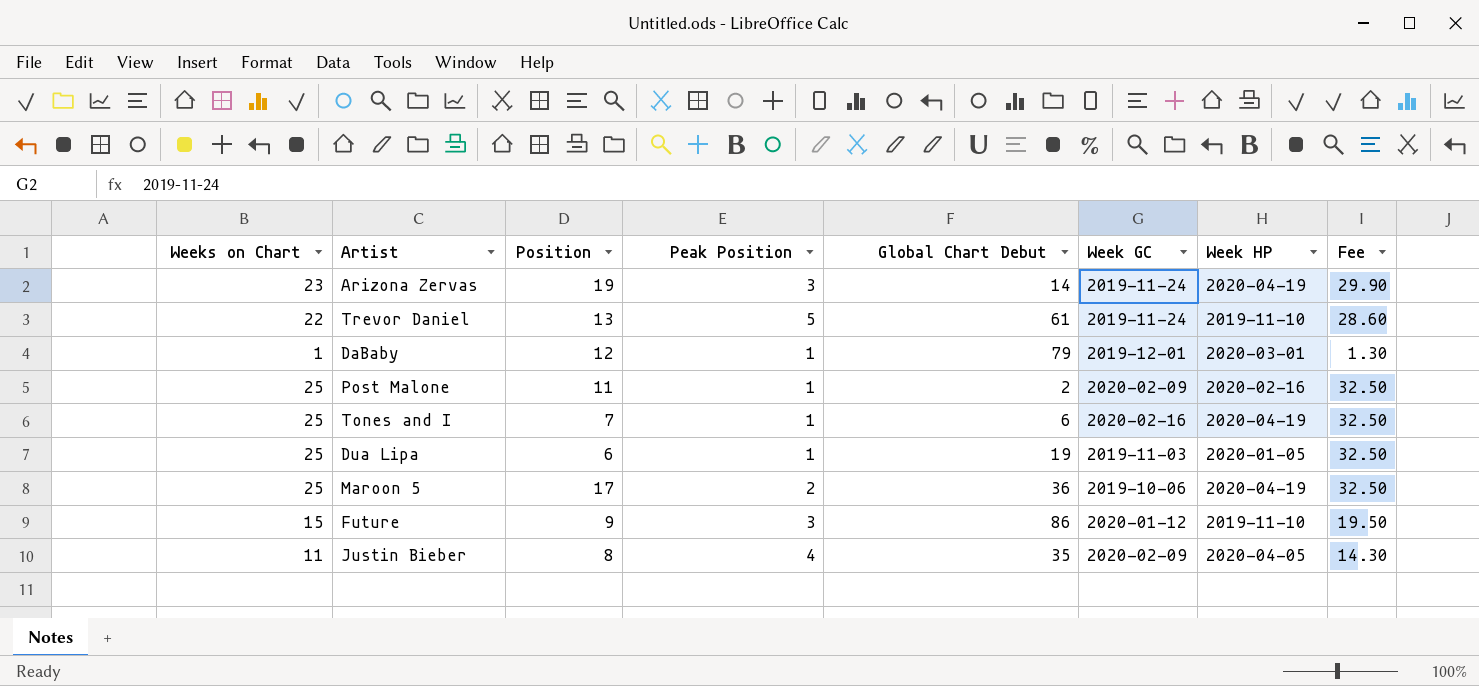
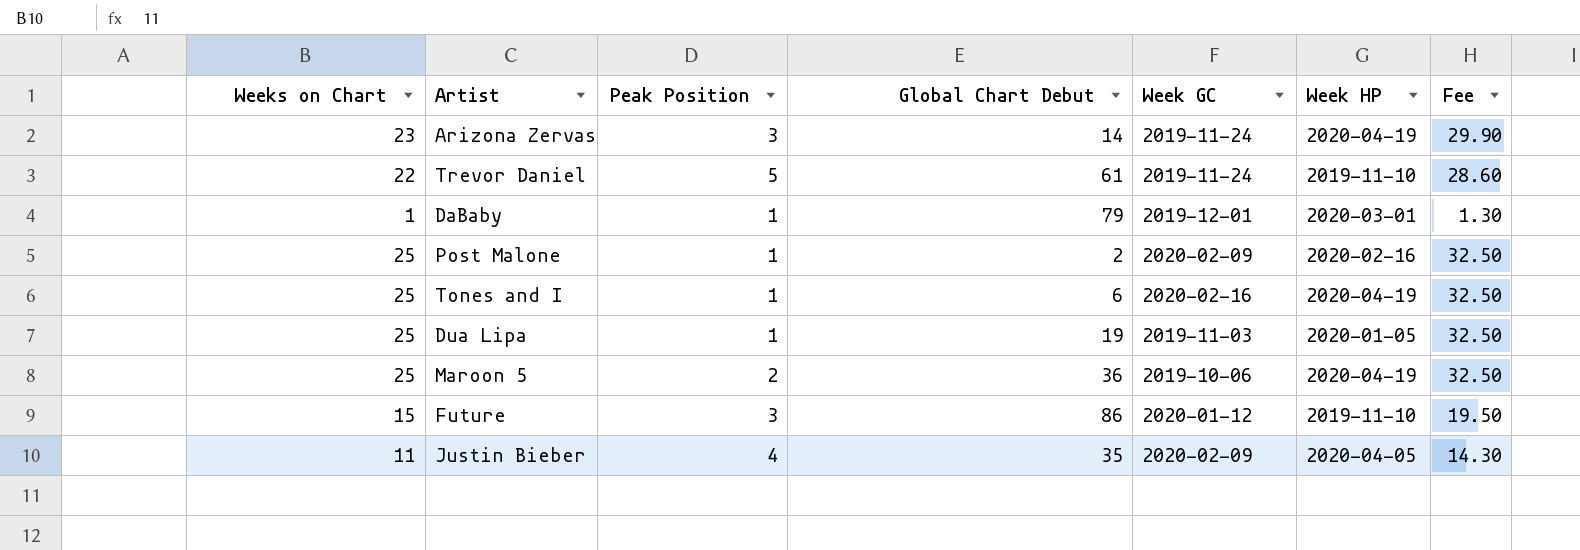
column Position | position: 3 -> none

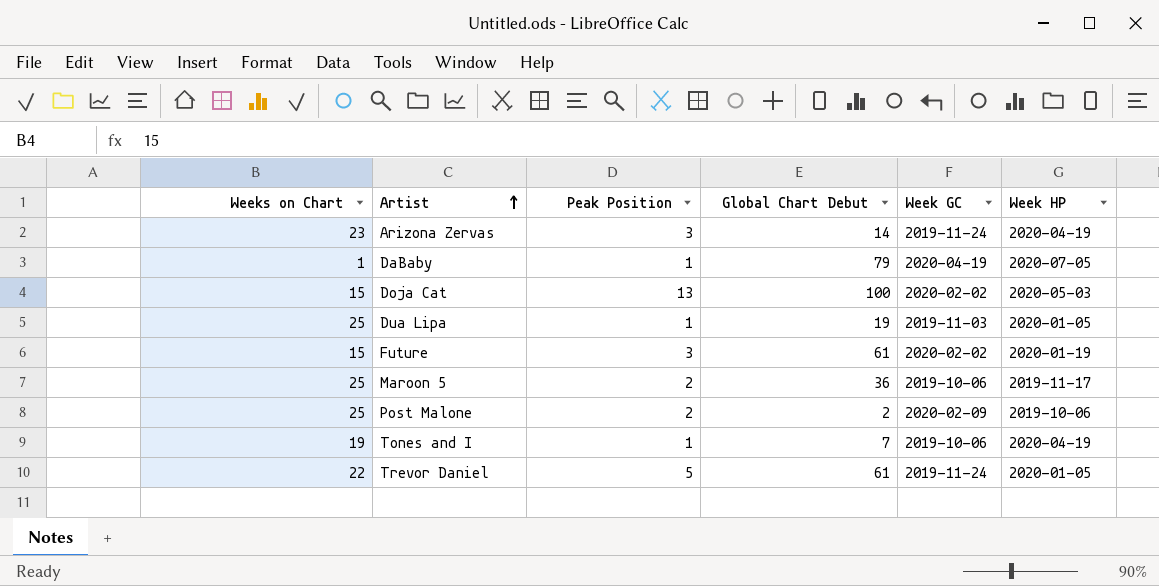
row order: none -> Artist ascending
column Fee | formula: [Weeks on Chart] * 1.3 -> none
row Justin Bieber: 11 | 4 | 35 | 2020-02-09 | 2020-04-05 | 14.30 -> none
DaBaby | Week GC: 2019-12-01 -> 2020-04-19
DaBaby | Week HP: 2020-03-01 -> 2020-07-05
row Doja Cat: none -> 15 | 13 | 100 | 2020-02-02 | 2020-05-03
Future | Global Chart Debut: 86 -> 61
Future | Week GC: 2020-01-12 -> 2020-02-02
Future | Week HP: 2019-11-10 -> 2020-01-19
Maroon 5 | Week HP: 2020-04-19 -> 2019-11-17
Post Malone | Peak Position: 1 -> 2
Post Malone | Week HP: 2020-02-16 -> 2019-10-06
Tones and I | Weeks on Chart: 25 -> 19
Tones and I | Global Chart Debut: 6 -> 7
Tones and I | Week GC: 2020-02-16 -> 2019-10-06
Trevor Daniel | Week HP: 2019-11-10 -> 2020-01-05

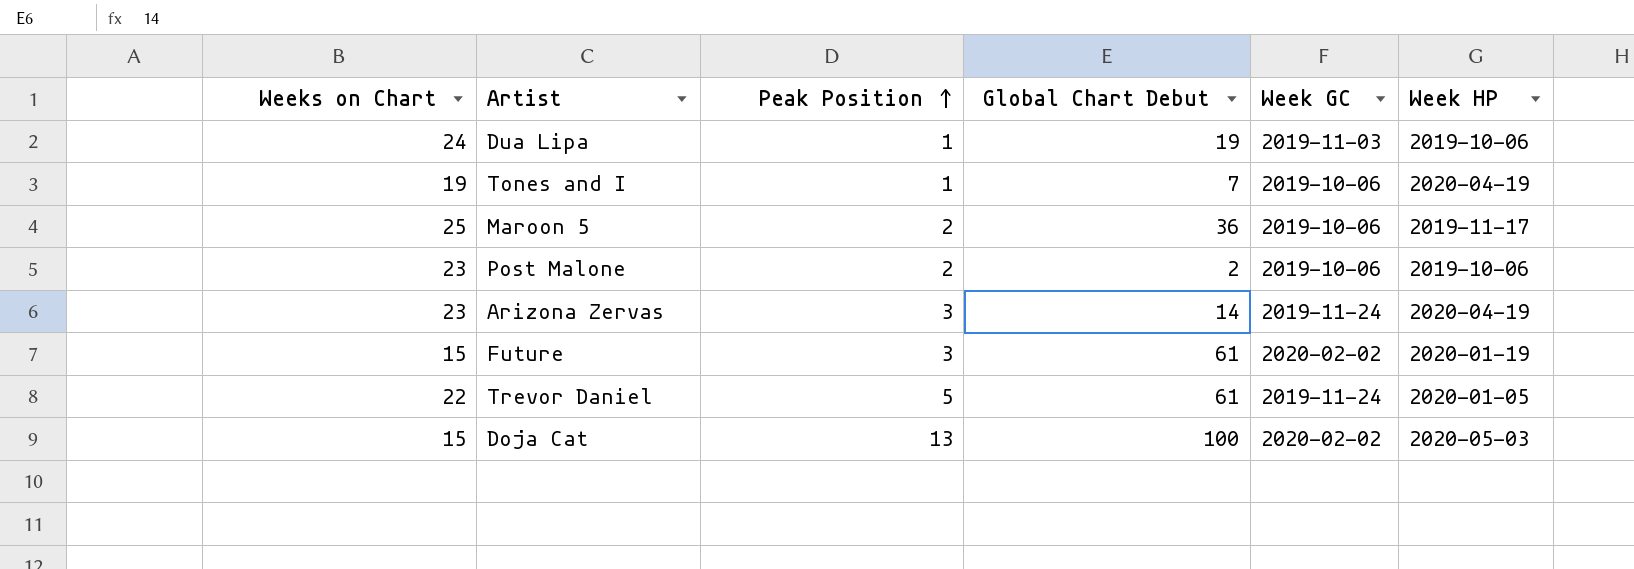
row order: Artist ascending -> Peak Position ascending
row DaBaby: 1 | 1 | 79 | 2020-04-19 | 2020-07-05 -> none
Dua Lipa | Weeks on Chart: 25 -> 24
Dua Lipa | Week HP: 2020-01-05 -> 2019-10-06
Post Malone | Weeks on Chart: 25 -> 23
Post Malone | Week GC: 2020-02-09 -> 2019-10-06

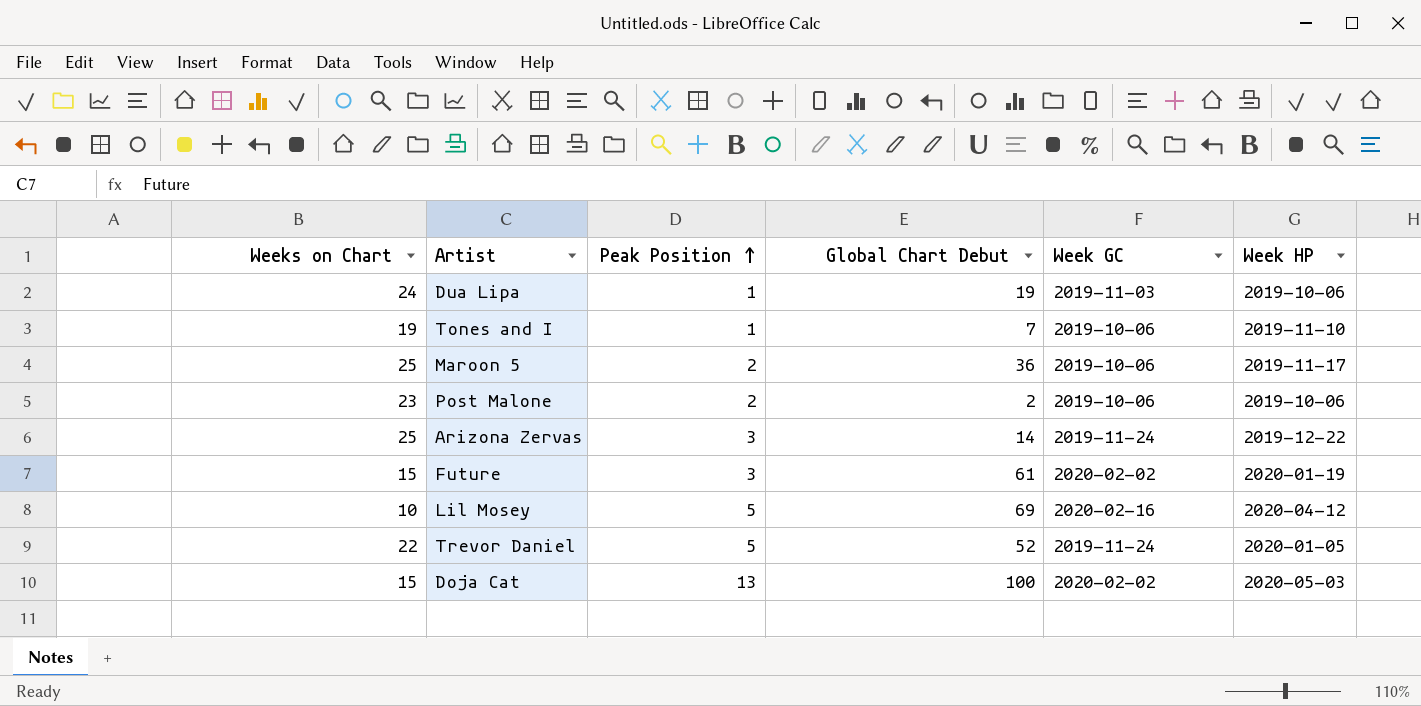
Tones and I | Week HP: 2020-04-19 -> 2019-11-10
Arizona Zervas | Weeks on Chart: 23 -> 25
Arizona Zervas | Week HP: 2020-04-19 -> 2019-12-22
row Lil Mosey: none -> 10 | 5 | 69 | 2020-02-16 | 2020-04-12
Trevor Daniel | Global Chart Debut: 61 -> 52

